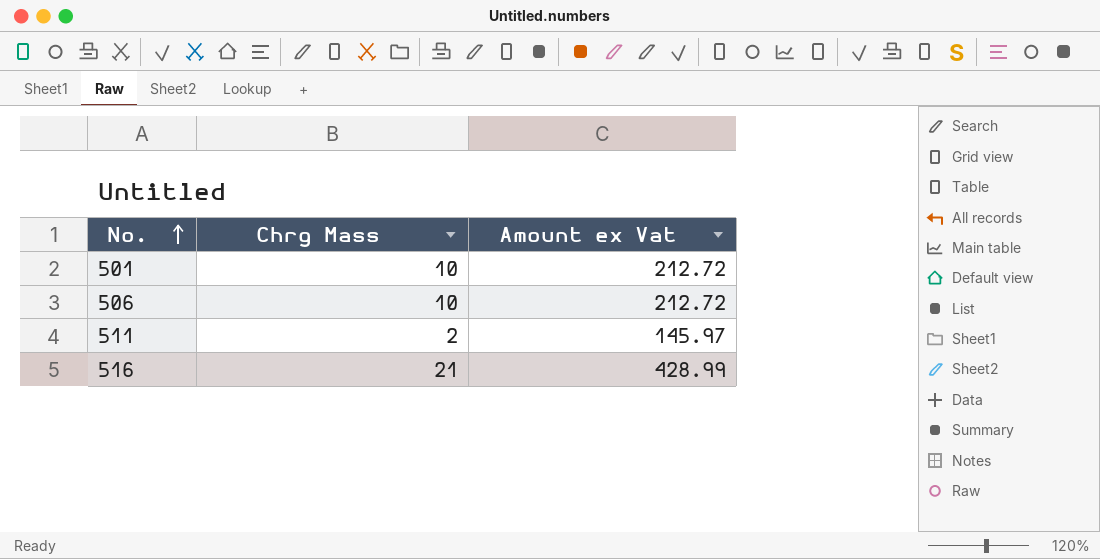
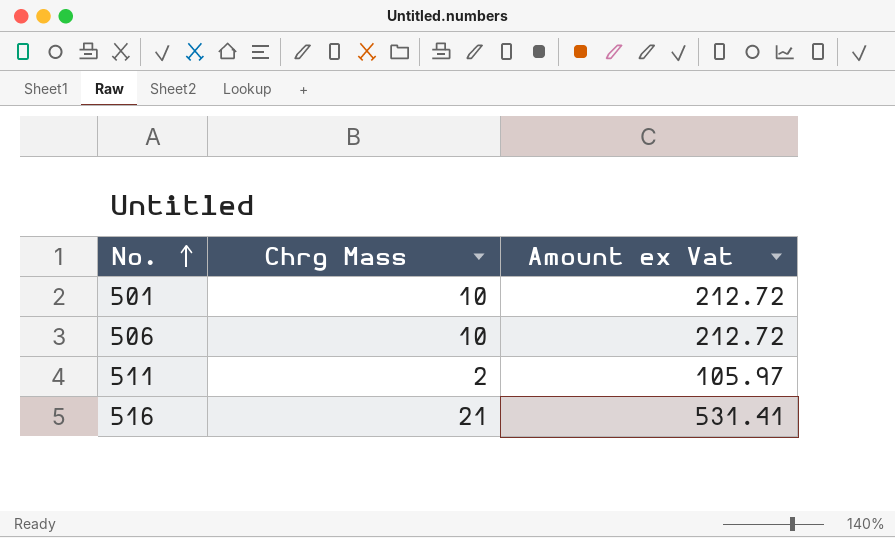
511 | Amount ex Vat: 145.97 -> 105.97
516 | Amount ex Vat: 428.99 -> 531.41

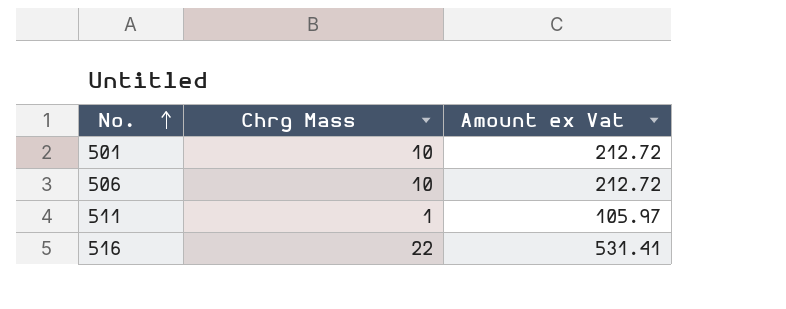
511 | Chrg Mass: 2 -> 1
516 | Chrg Mass: 21 -> 22

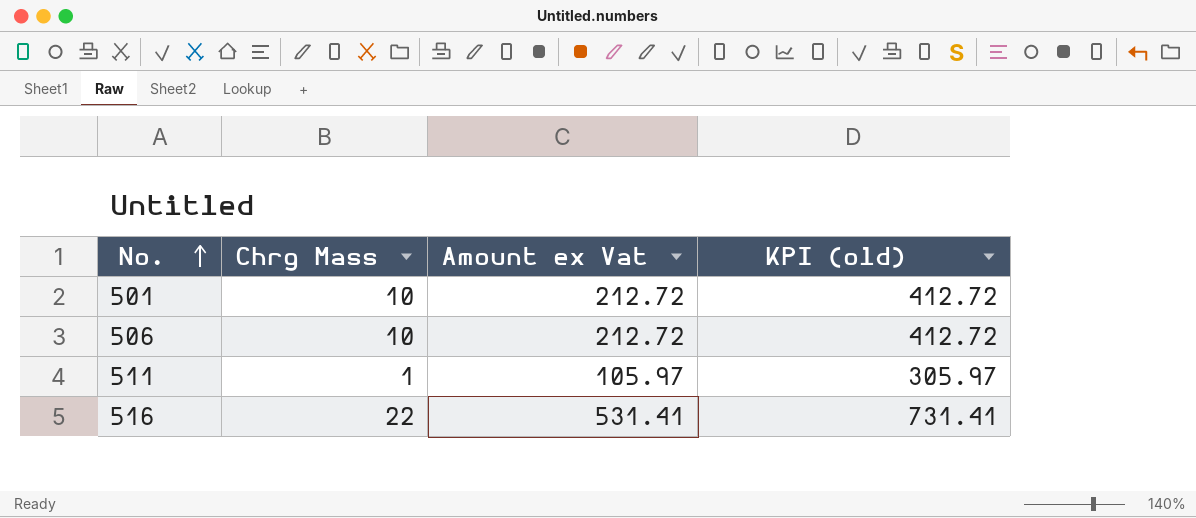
column KPI (old) | formula: none -> [Amount ex Vat] + 200

